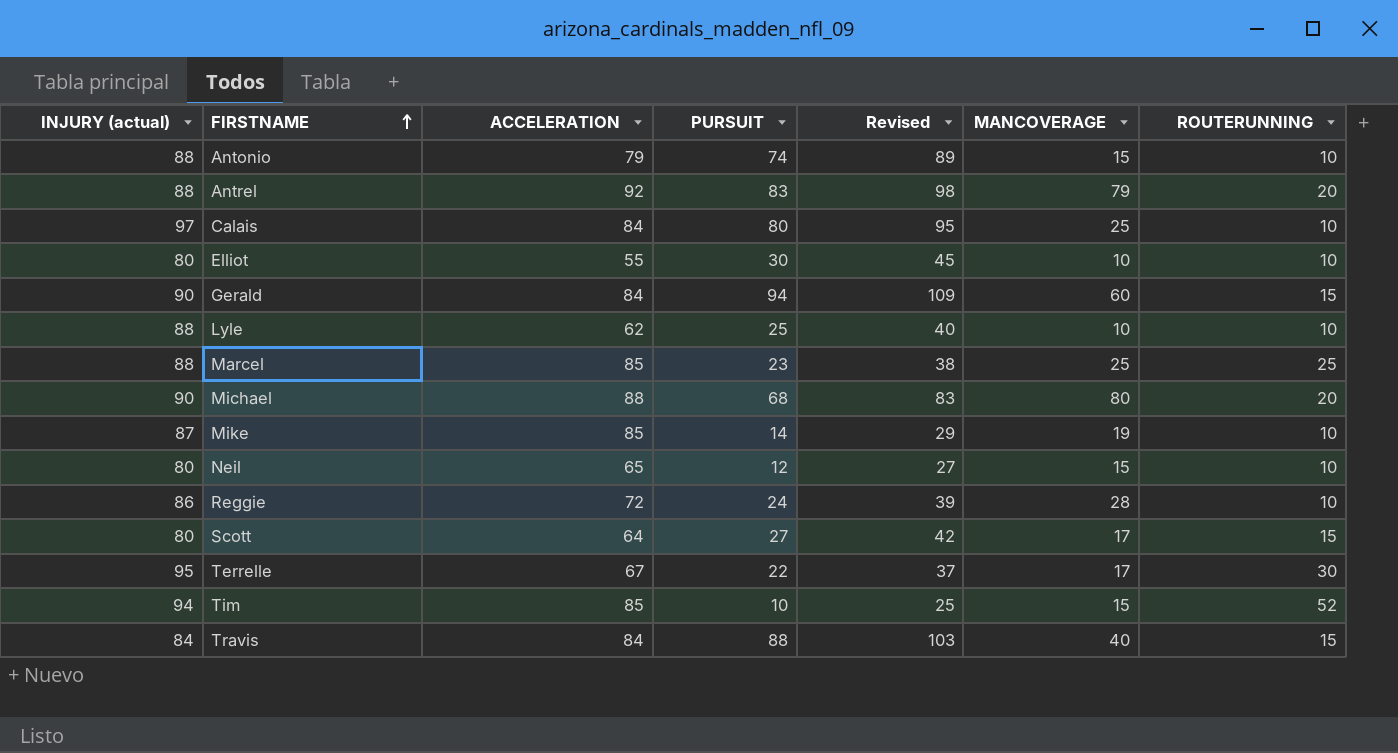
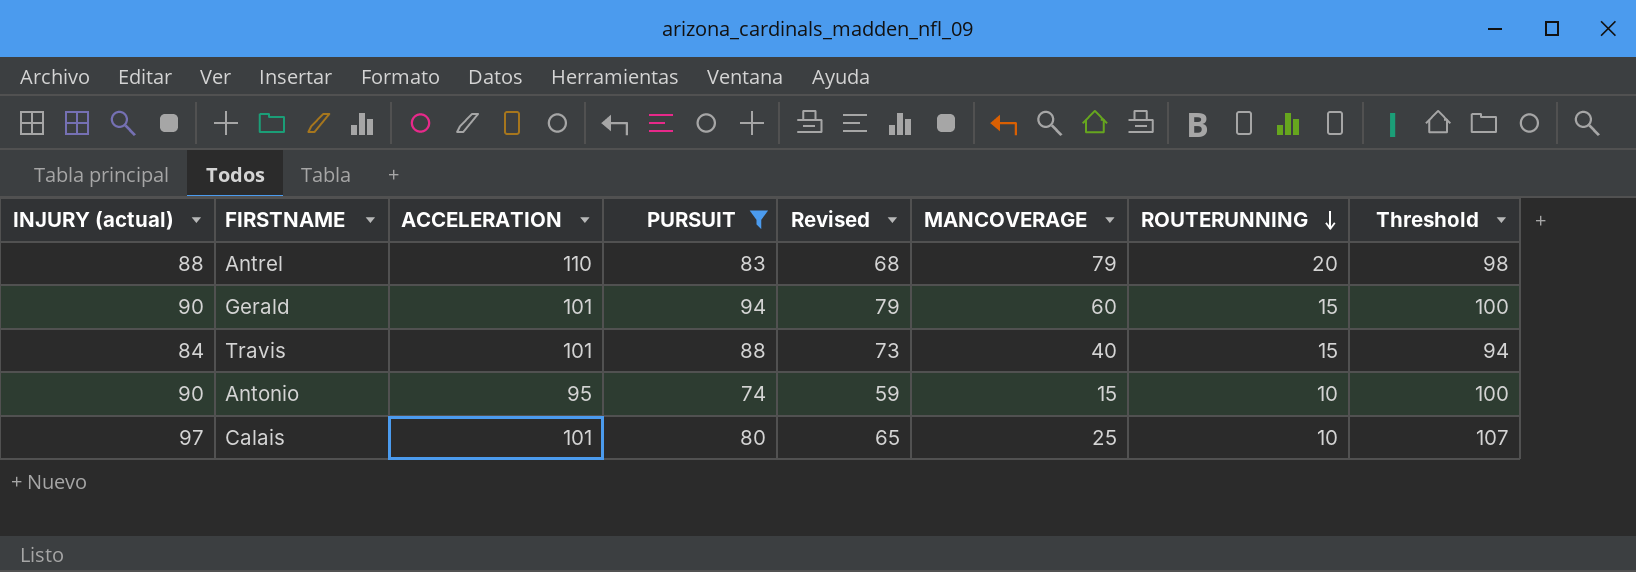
filter: none -> PURSUIT >= 74
row order: FIRSTNAME ascending -> ROUTERUNNING descending
column Revised | formula: [PURSUIT] + 15 -> [PURSUIT] - 15
column Threshold | formula: none -> [INJURY (actual)] + 10
Antrel | ACCELERATION: 92 -> 110
Gerald | ACCELERATION: 84 -> 101
Travis | ACCELERATION: 84 -> 101
Antonio | INJURY (actual): 88 -> 90
Antonio | ACCELERATION: 79 -> 95
Calais | ACCELERATION: 84 -> 101

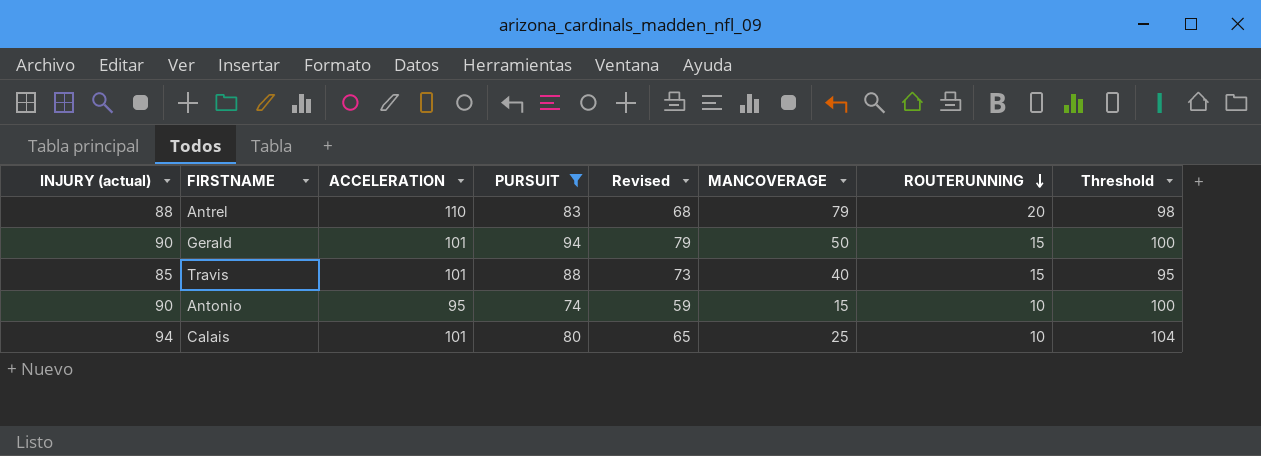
Gerald | MANCOVERAGE: 60 -> 50
Travis | INJURY (actual): 84 -> 85
Travis | Threshold: 94 -> 95
Calais | INJURY (actual): 97 -> 94
Calais | Threshold: 107 -> 104

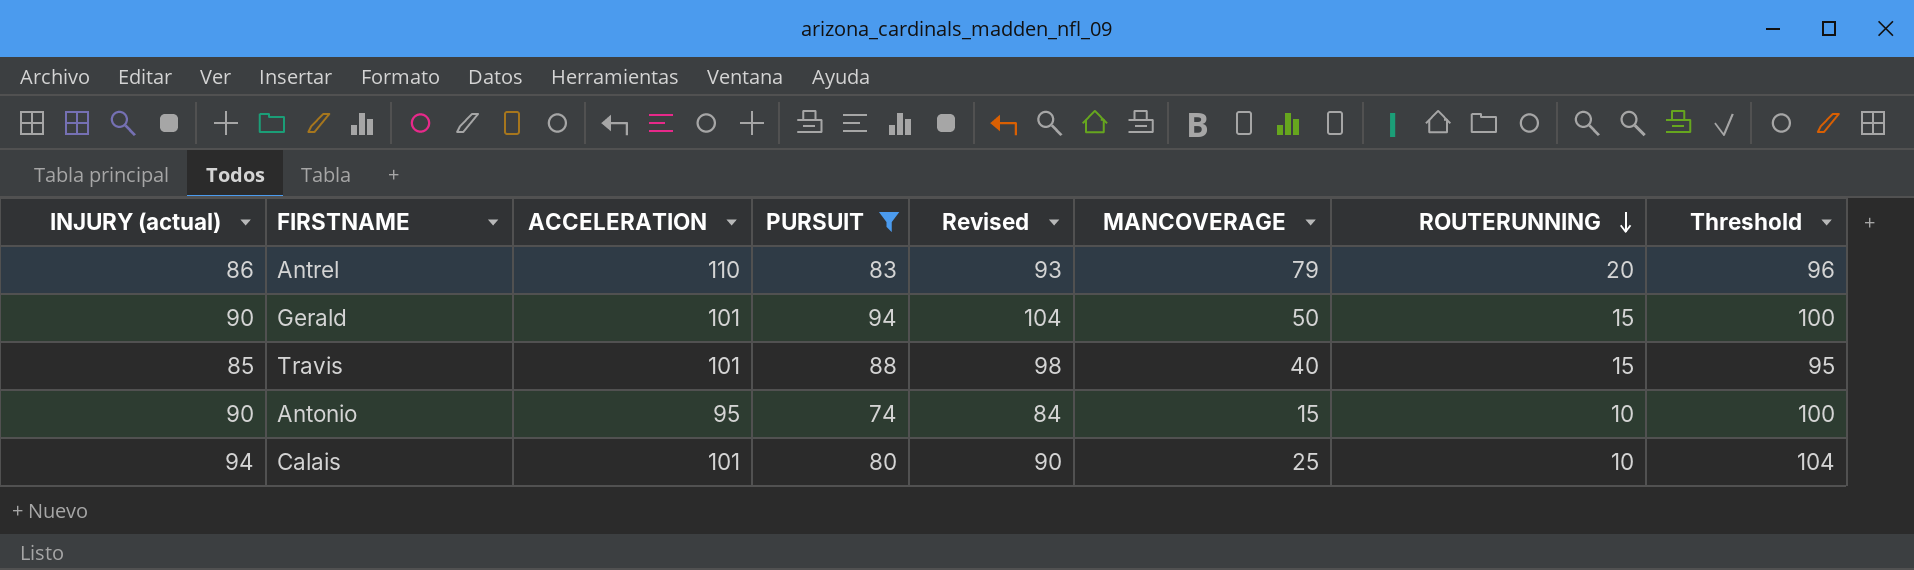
column Revised | formula: [PURSUIT] - 15 -> [PURSUIT] + 10
Antrel | INJURY (actual): 88 -> 86
Antrel | Threshold: 98 -> 96

